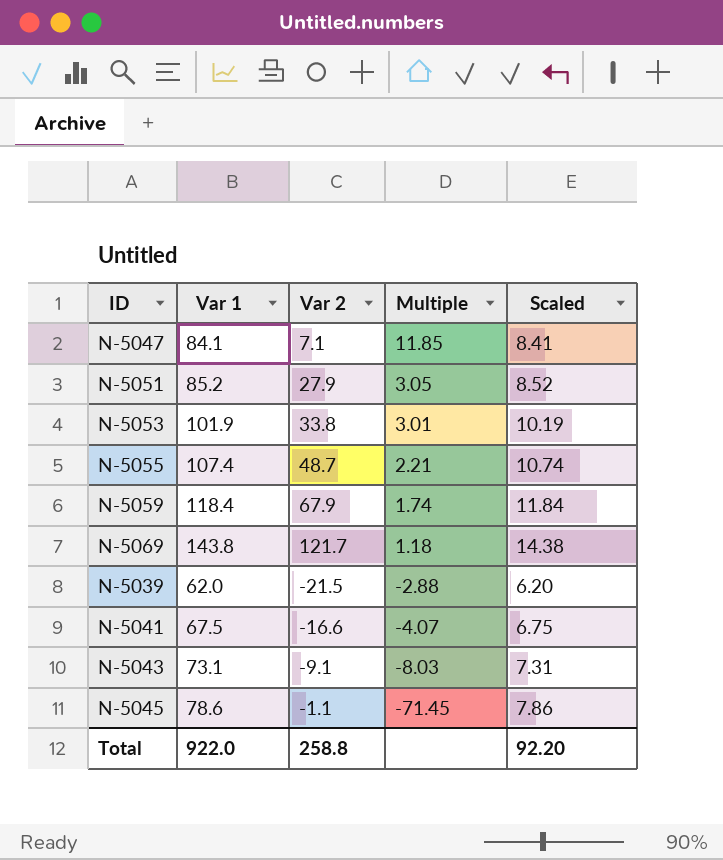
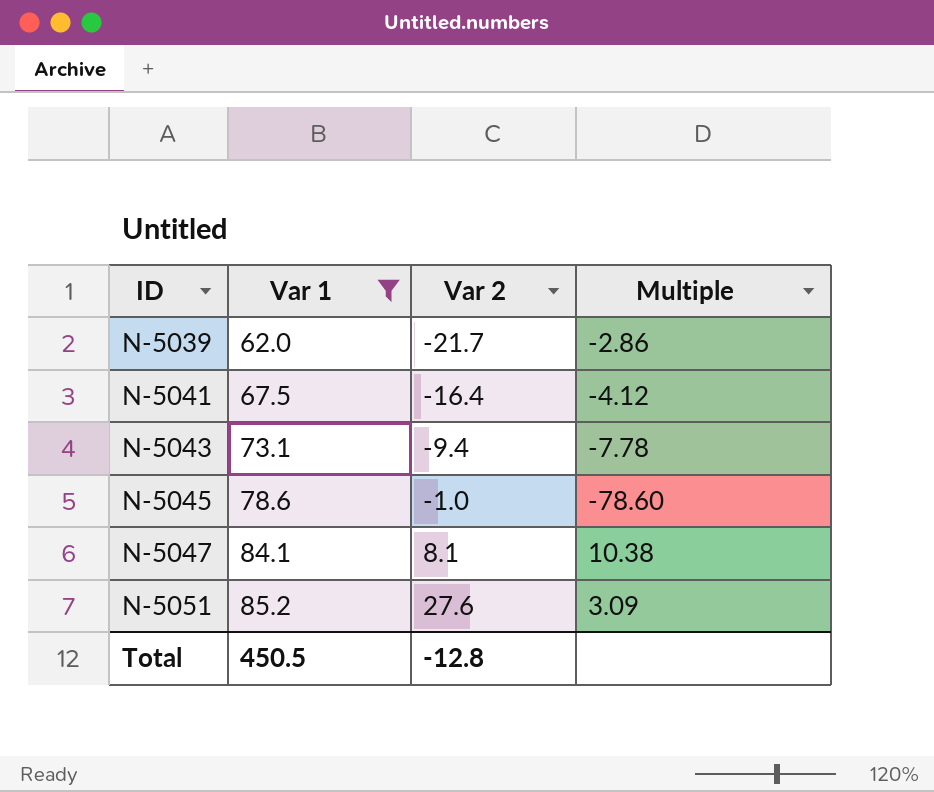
filter: none -> Var 1 <= 85.2
row order: Multiple descending -> ID ascending
column Scaled | formula: [Var 1] * 0.1 -> none
N-5039 | Var 2: -21.5 -> -21.7
N-5039 | Multiple: -2.88 -> -2.86
N-5041 | Var 2: -16.6 -> -16.4
N-5041 | Multiple: -4.07 -> -4.12
N-5043 | Var 2: -9.1 -> -9.4
N-5043 | Multiple: -8.03 -> -7.78
N-5045 | Var 2: -1.1 -> -1.0
N-5045 | Multiple: -71.45 -> -78.60
N-5047 | Var 2: 7.1 -> 8.1
N-5047 | Multiple: 11.85 -> 10.38
N-5051 | Var 2: 27.9 -> 27.6
N-5051 | Multiple: 3.05 -> 3.09
Total | Var 1: 922.0 -> 450.5
Total | Var 2: 258.8 -> -12.8

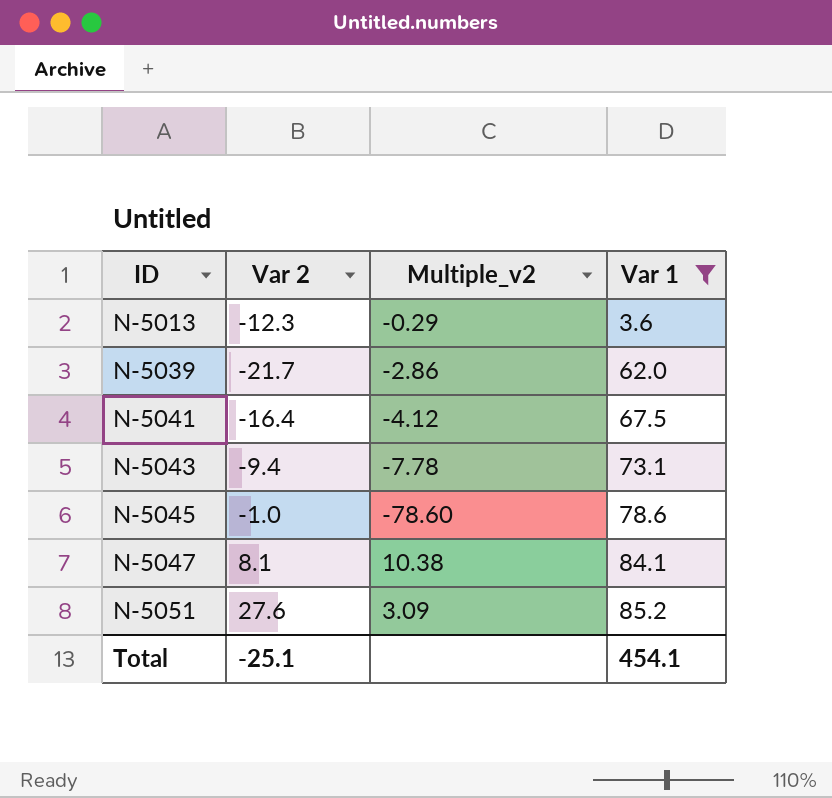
column name: Multiple -> Multiple_v2
column Var 1 | position: 2 -> 4
row N-5013: none -> -12.3 | -0.29 | 3.6
Total | Var 2: -12.8 -> -25.1
Total | Var 1: 450.5 -> 454.1

